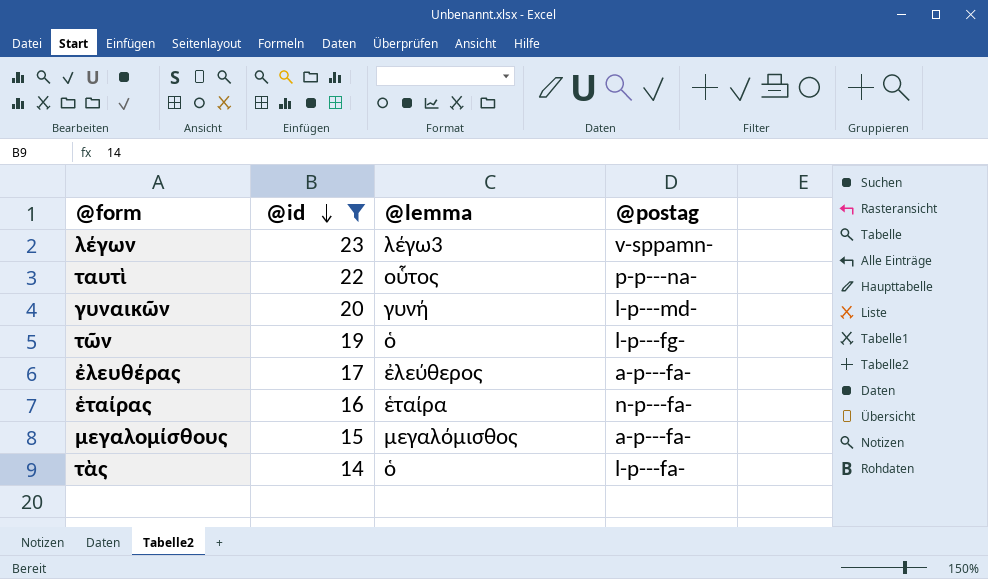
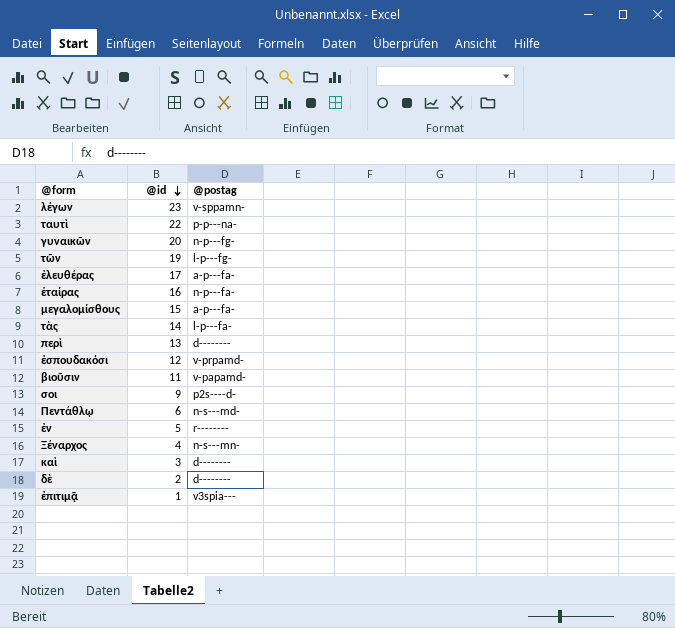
filter: @id >= 14 -> none
column @lemma | position: 3 -> none
γυναικῶν | @postag: l-p---md- -> n-p---fg-

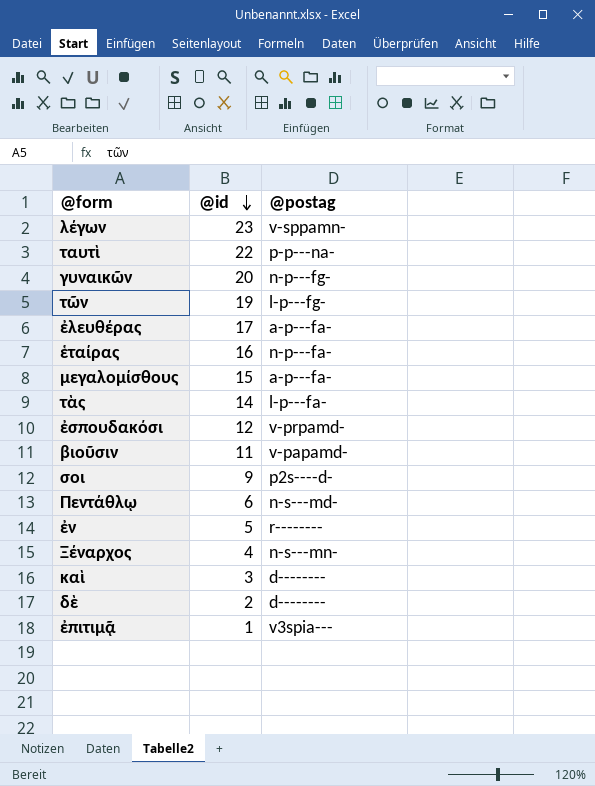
row περὶ: 13 | d-------- -> none

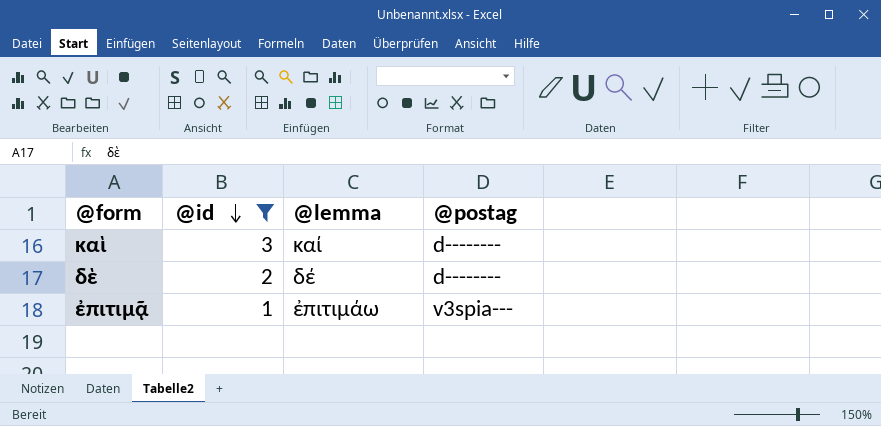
filter: none -> @id <= 3
column @lemma | position: none -> 3

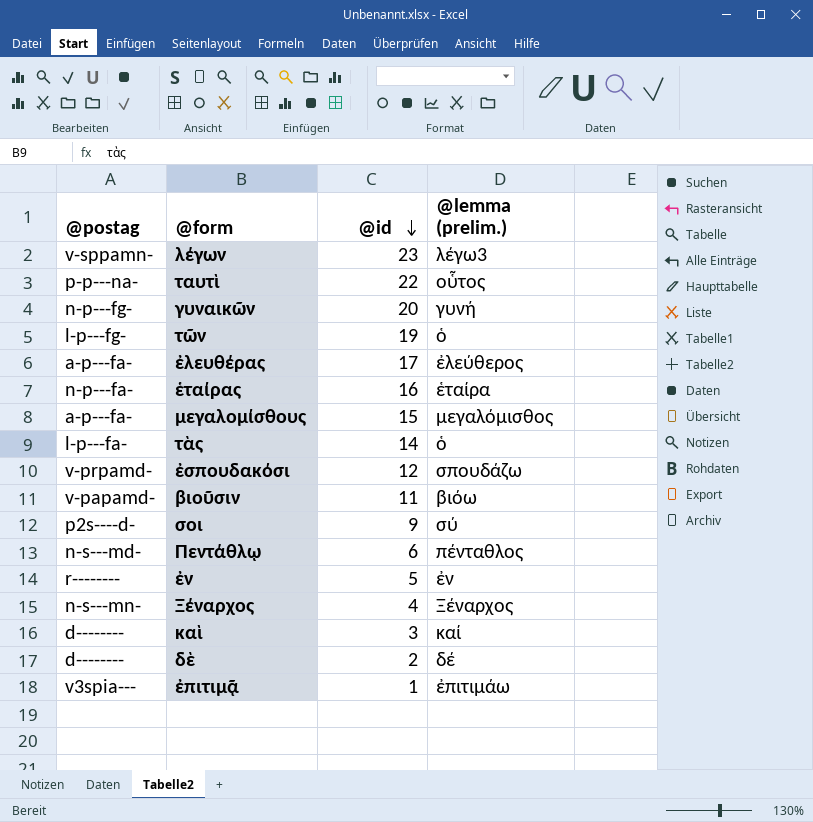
filter: @id <= 3 -> none
column @postag | position: 4 -> 1
column name: @lemma -> @lemma (prelim.)

